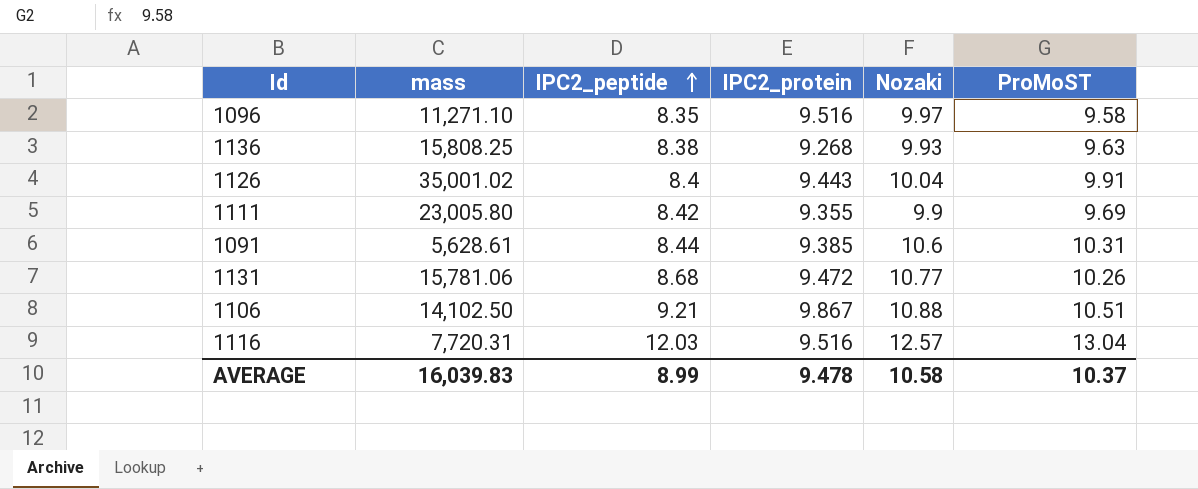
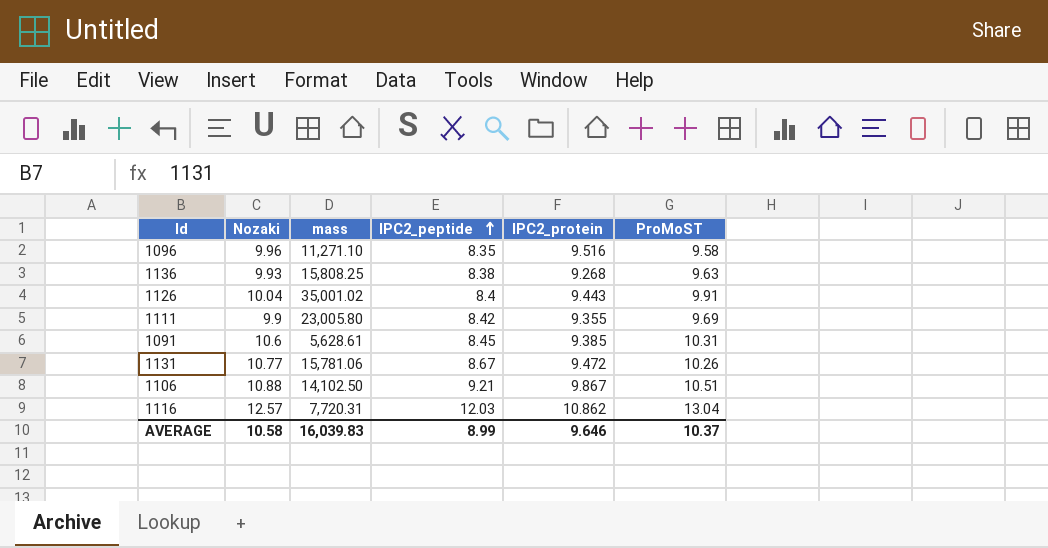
column Nozaki | position: 5 -> 2
1096 | Nozaki: 9.97 -> 9.96
1091 | IPC2_peptide: 8.44 -> 8.45
1131 | IPC2_peptide: 8.68 -> 8.67
1116 | IPC2_protein: 9.516 -> 10.862
AVERAGE | IPC2_protein: 9.478 -> 9.646

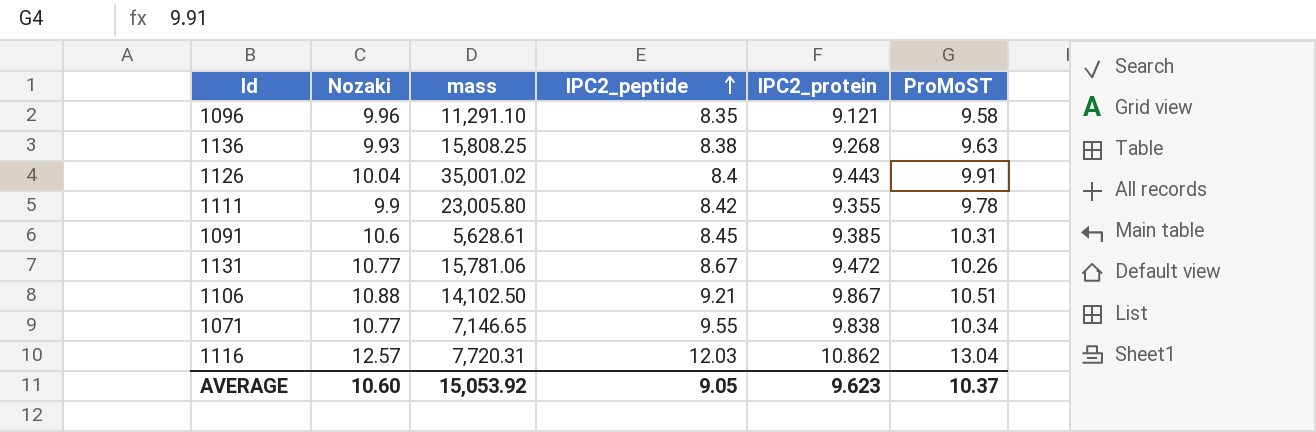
1096 | mass: 11,271.10 -> 11,291.10
1096 | IPC2_protein: 9.516 -> 9.121
1111 | ProMoST: 9.69 -> 9.78
row 1071: none -> 10.77 | 7,146.65 | 9.55 | 9.838 | 10.34
AVERAGE | Nozaki: 10.58 -> 10.60
AVERAGE | mass: 16,039.83 -> 15,053.92
AVERAGE | IPC2_peptide: 8.99 -> 9.05
AVERAGE | IPC2_protein: 9.646 -> 9.623

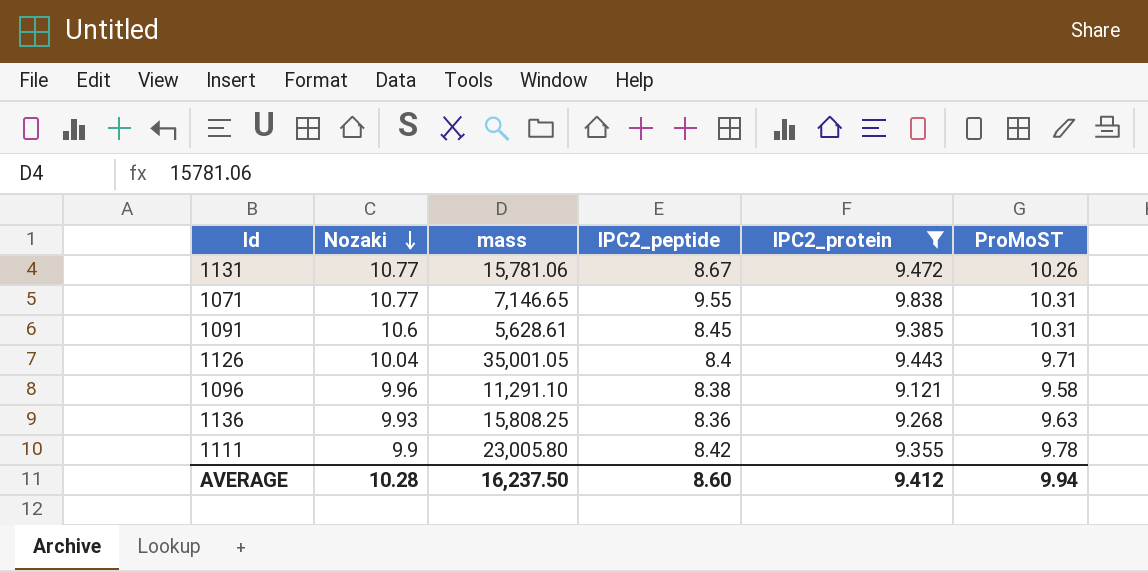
filter: none -> IPC2_protein <= 9.838
row order: IPC2_peptide ascending -> Nozaki descending
1071 | ProMoST: 10.34 -> 10.31
1126 | mass: 35,001.02 -> 35,001.05
1126 | ProMoST: 9.91 -> 9.71
1096 | IPC2_peptide: 8.35 -> 8.38
1136 | IPC2_peptide: 8.38 -> 8.36
AVERAGE | Nozaki: 10.60 -> 10.28
AVERAGE | mass: 15,053.92 -> 16,237.50
AVERAGE | IPC2_peptide: 9.05 -> 8.60
AVERAGE | IPC2_protein: 9.623 -> 9.412
AVERAGE | ProMoST: 10.37 -> 9.94

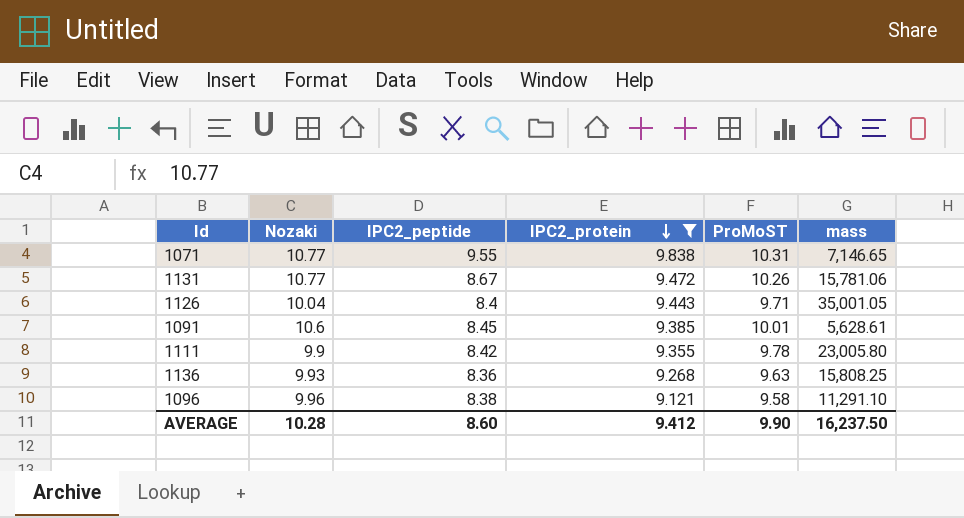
row order: Nozaki descending -> IPC2_protein descending
column mass | position: 3 -> 6
1091 | ProMoST: 10.31 -> 10.01
AVERAGE | ProMoST: 9.94 -> 9.90

